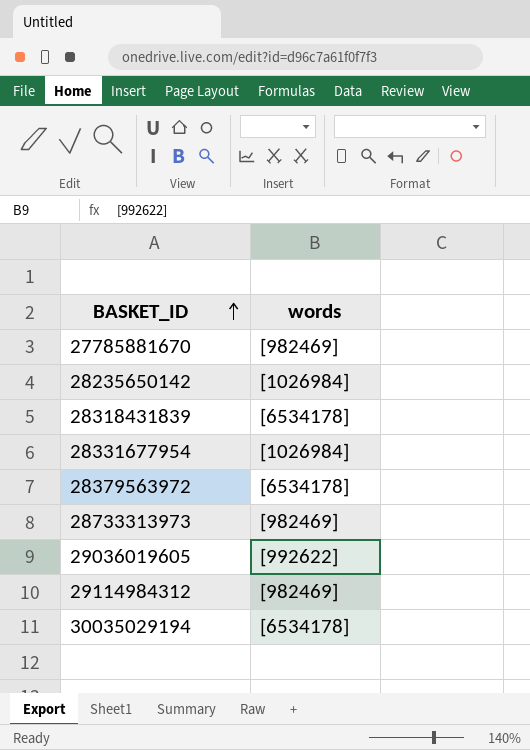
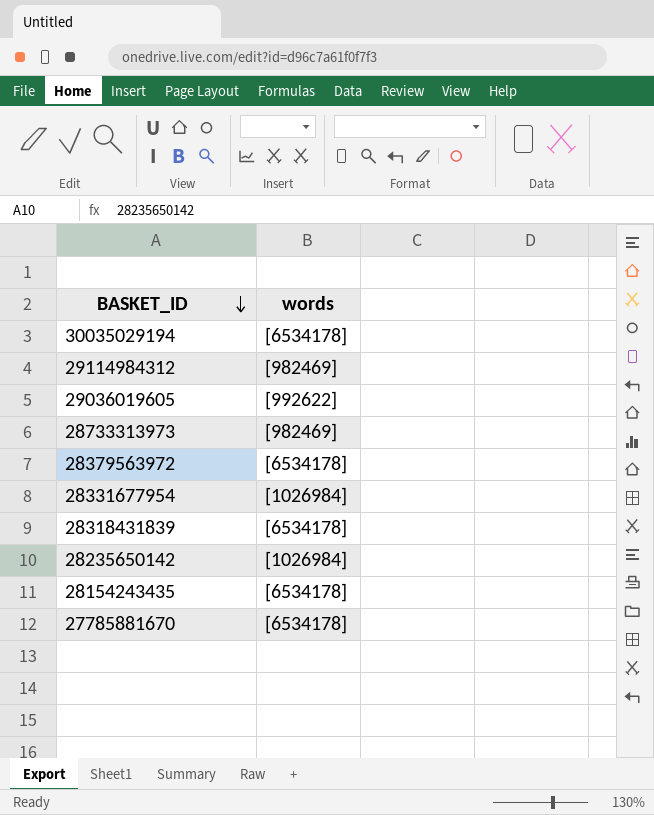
row order: BASKET_ID ascending -> BASKET_ID descending
row 28154243435: none -> [6534178]
27785881670 | words: [982469] -> [6534178]

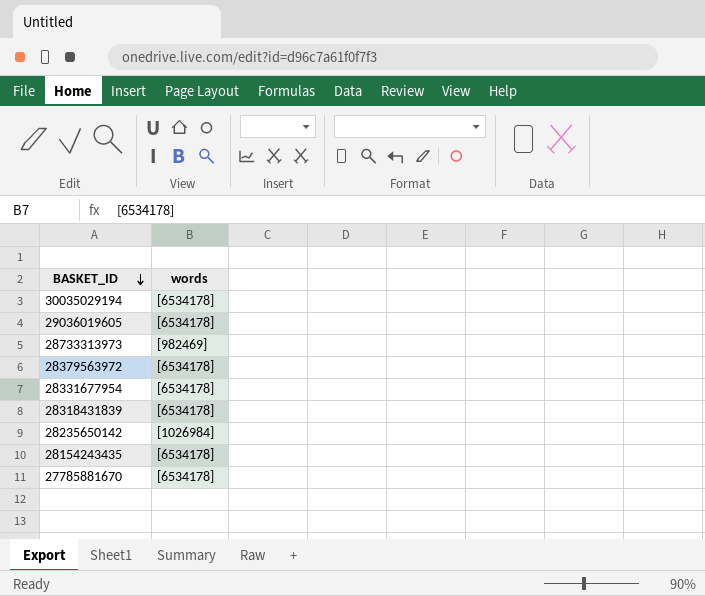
row 29114984312: [982469] -> none
29036019605 | words: [992622] -> [6534178]
28331677954 | words: [1026984] -> [6534178]

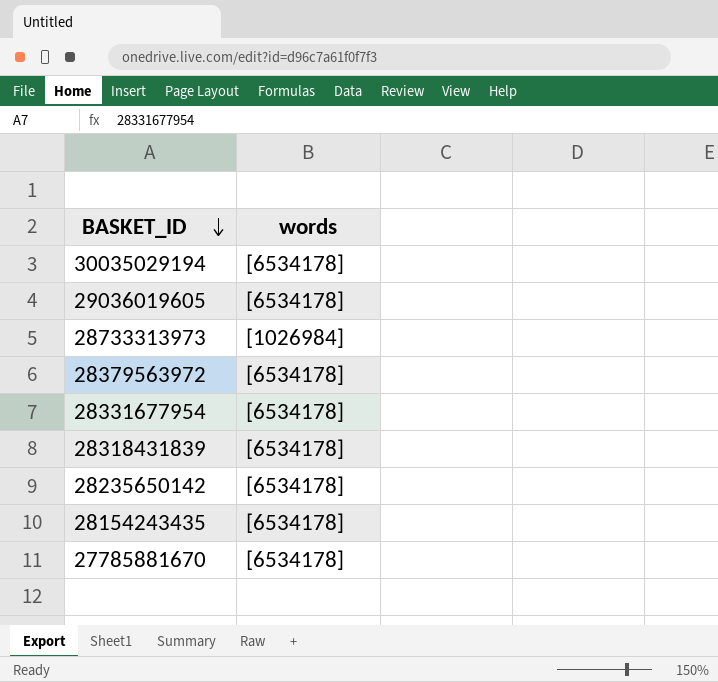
28733313973 | words: [982469] -> [1026984]
28235650142 | words: [1026984] -> [6534178]

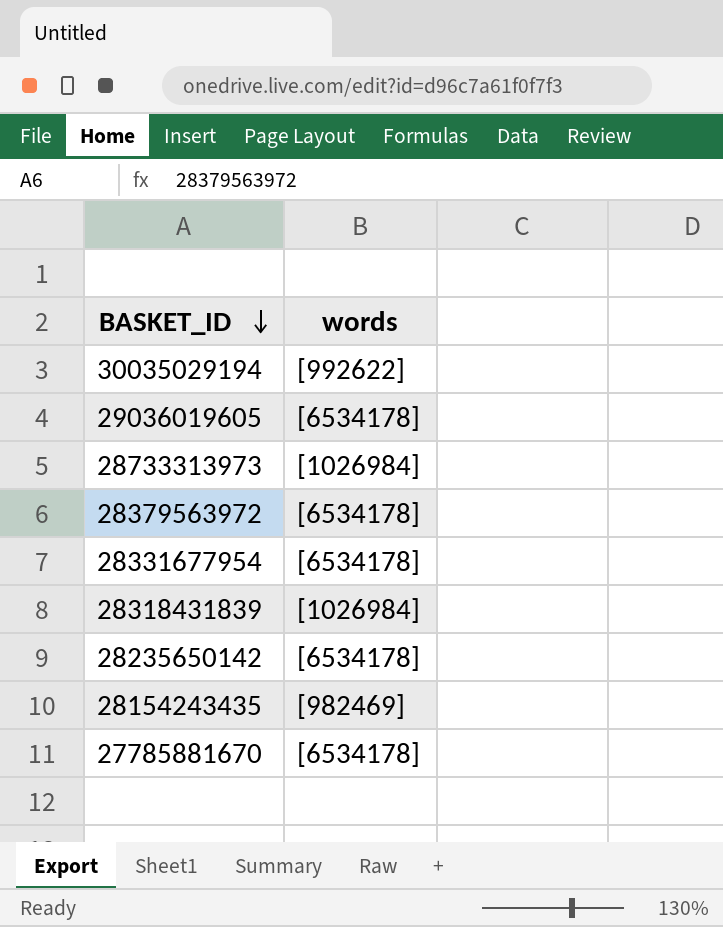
30035029194 | words: [6534178] -> [992622]
28318431839 | words: [6534178] -> [1026984]
28154243435 | words: [6534178] -> [982469]

